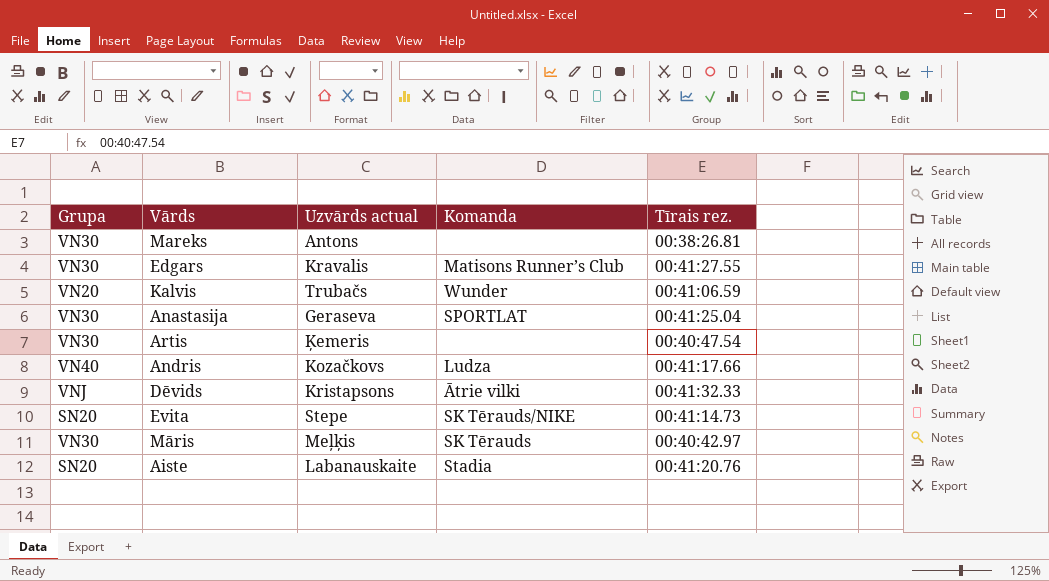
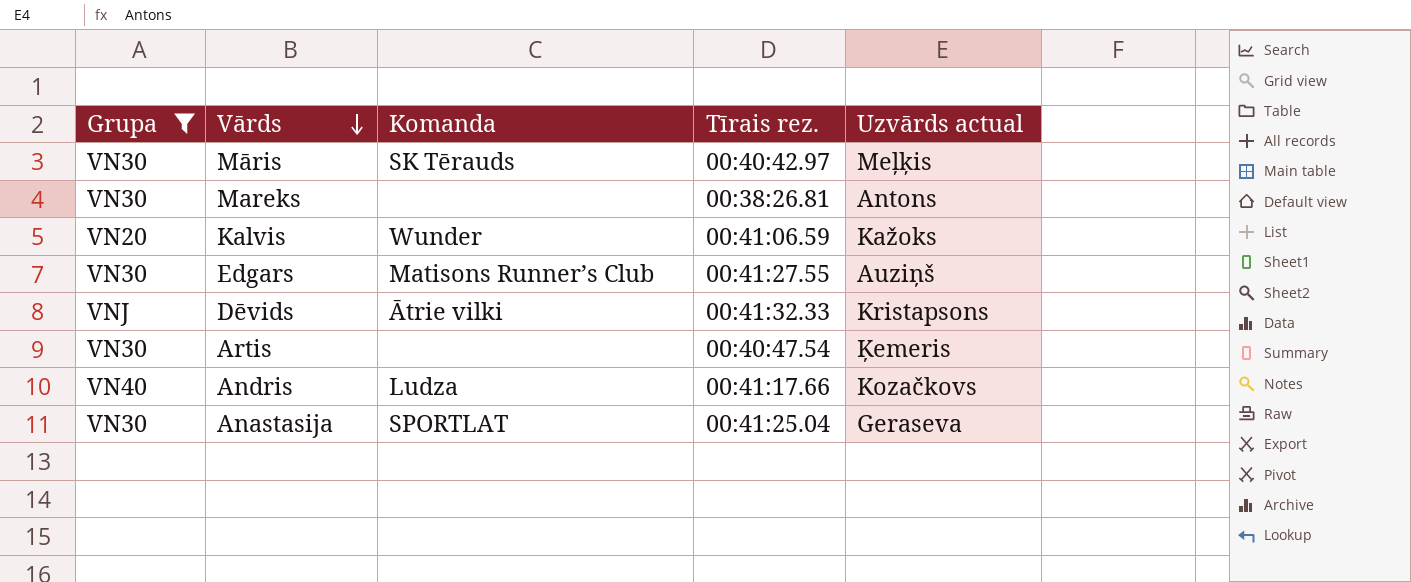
filter: none -> Grupa != SN20
row order: none -> Vārds descending
column Uzvārds actual | position: 3 -> 5
Kalvis | Uzvārds actual: Trubačs -> Kažoks
Edgars | Uzvārds actual: Kravalis -> Auziņš

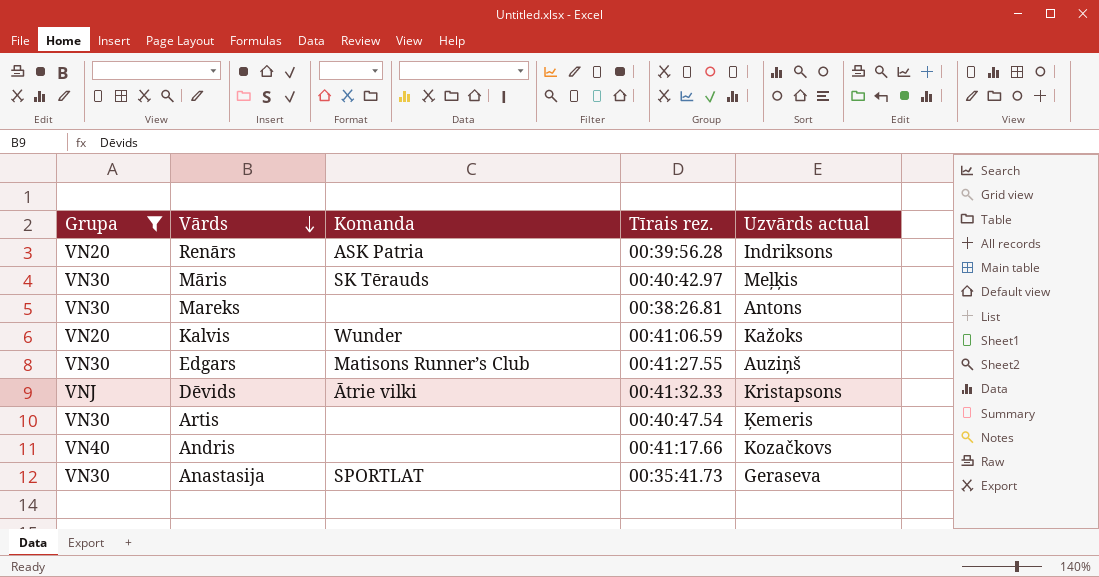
row Renārs: none -> VN20 | ASK Patria | 00:39:56.28 | Indriksons
Andris | Komanda: Ludza -> none
Anastasija | Tīrais rez.: 00:41:25.04 -> 00:35:41.73

